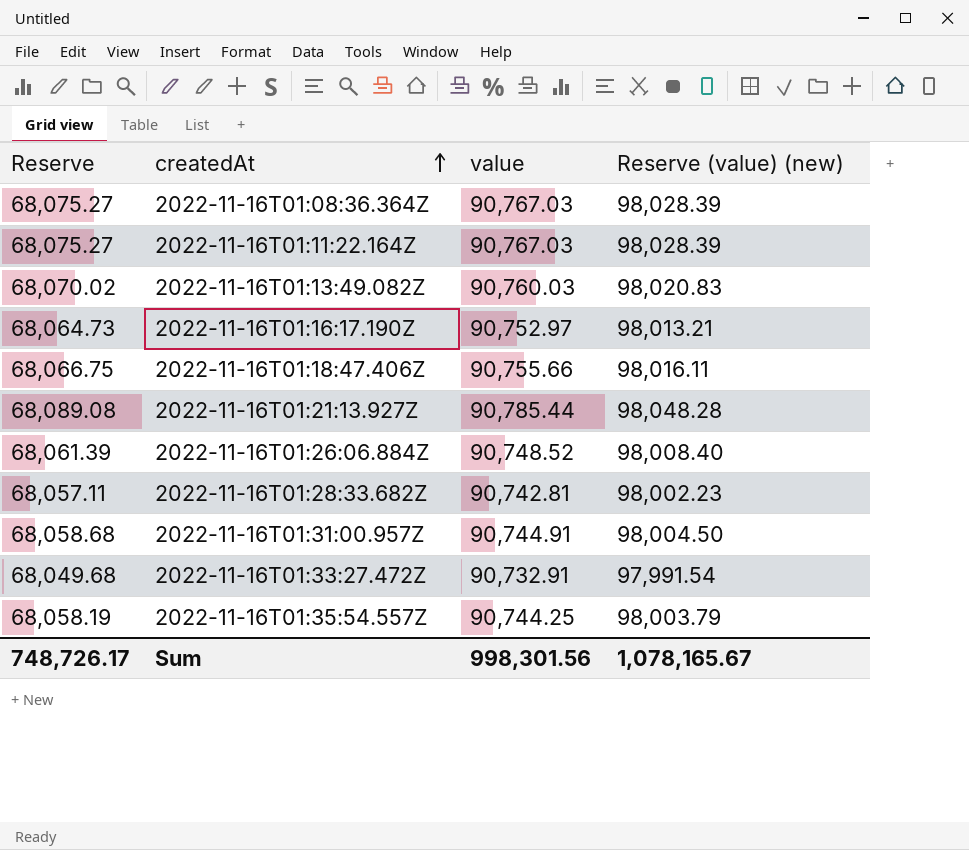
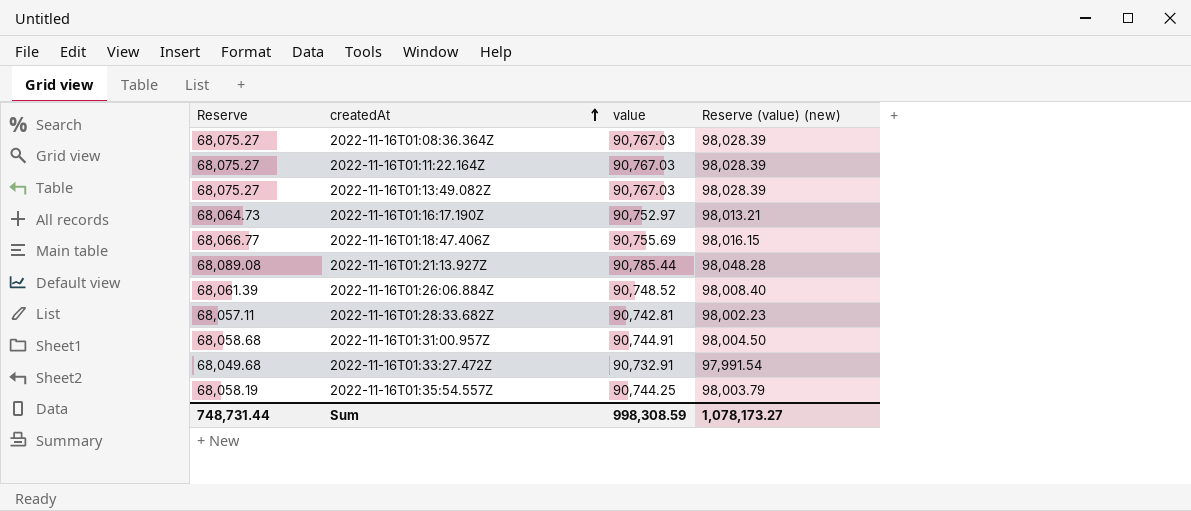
2022-11-16T01:13:49.082Z | Reserve: 68,070.02 -> 68,075.27
2022-11-16T01:13:49.082Z | value: 90,760.03 -> 90,767.03
2022-11-16T01:13:49.082Z | Reserve (value) (new): 98,020.83 -> 98,028.39
2022-11-16T01:18:47.406Z | Reserve: 68,066.75 -> 68,066.77
2022-11-16T01:18:47.406Z | value: 90,755.66 -> 90,755.69
2022-11-16T01:18:47.406Z | Reserve (value) (new): 98,016.11 -> 98,016.15
Sum | Reserve: 748,726.17 -> 748,731.44
Sum | value: 998,301.56 -> 998,308.59
Sum | Reserve (value) (new): 1,078,165.67 -> 1,078,173.27

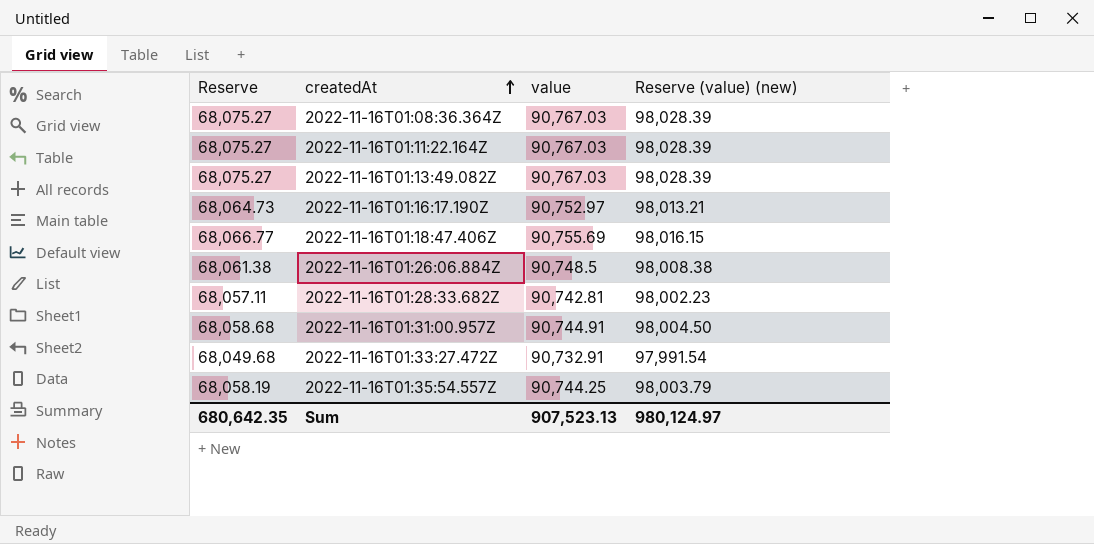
row 2022-11-16T01:21:13.927Z: 68,089.08 | 90,785.44 | 98,048.28 -> none
2022-11-16T01:26:06.884Z | Reserve: 68,061.39 -> 68,061.38
2022-11-16T01:26:06.884Z | value: 90,748.52 -> 90,748.5
2022-11-16T01:26:06.884Z | Reserve (value) (new): 98,008.40 -> 98,008.38
Sum | Reserve: 748,731.44 -> 680,642.35
Sum | value: 998,308.59 -> 907,523.13
Sum | Reserve (value) (new): 1,078,173.27 -> 980,124.97

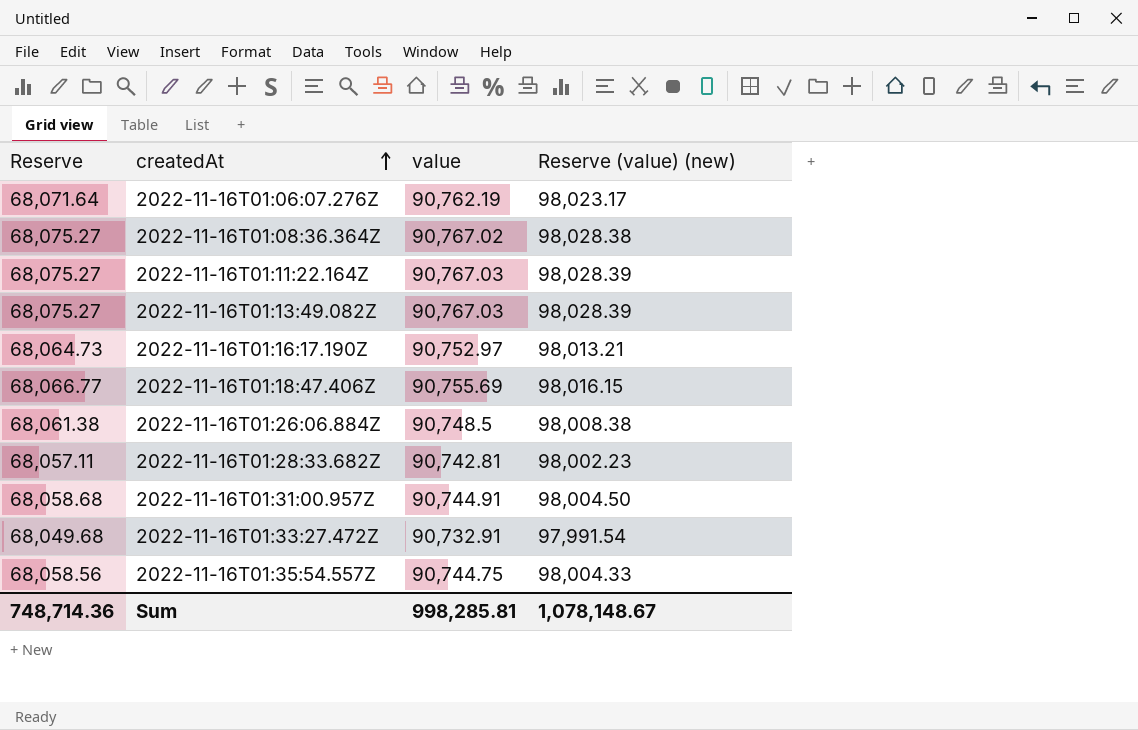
row 2022-11-16T01:06:07.276Z: none -> 68,071.64 | 90,762.19 | 98,023.17
2022-11-16T01:08:36.364Z | value: 90,767.03 -> 90,767.02
2022-11-16T01:08:36.364Z | Reserve (value) (new): 98,028.39 -> 98,028.38
2022-11-16T01:35:54.557Z | Reserve: 68,058.19 -> 68,058.56
2022-11-16T01:35:54.557Z | value: 90,744.25 -> 90,744.75
2022-11-16T01:35:54.557Z | Reserve (value) (new): 98,003.79 -> 98,004.33
Sum | Reserve: 680,642.35 -> 748,714.36
Sum | value: 907,523.13 -> 998,285.81
Sum | Reserve (value) (new): 980,124.97 -> 1,078,148.67

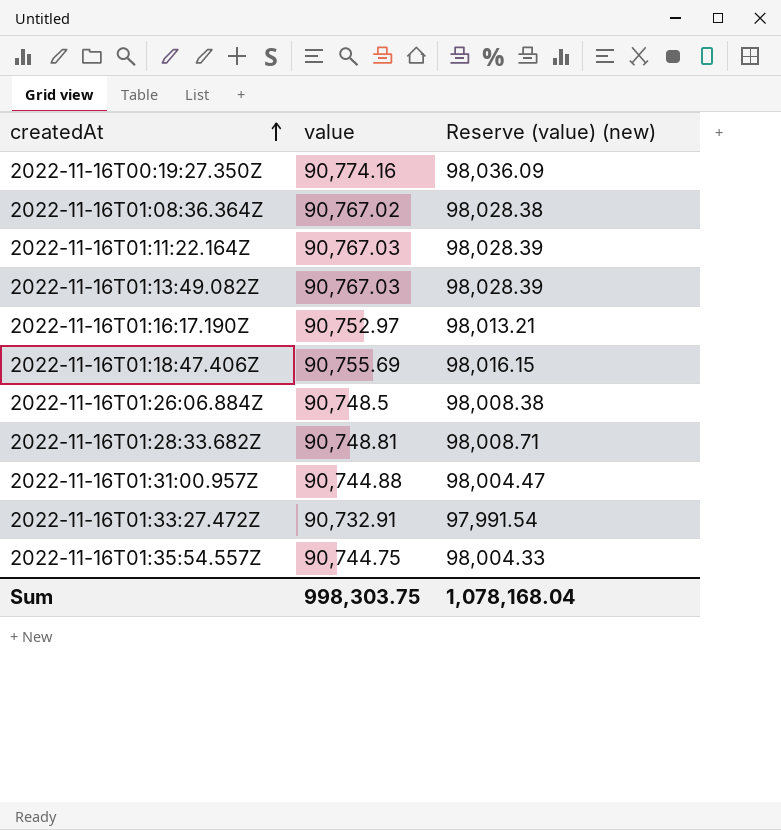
column Reserve | formula: [value] * 0.75 -> none
row 2022-11-16T01:06:07.276Z: 68,071.64 | 90,762.19 | 98,023.17 -> none
row 2022-11-16T00:19:27.350Z: none -> 90,774.16 | 98,036.09
2022-11-16T01:28:33.682Z | value: 90,742.81 -> 90,748.81
2022-11-16T01:28:33.682Z | Reserve (value) (new): 98,002.23 -> 98,008.71
2022-11-16T01:31:00.957Z | value: 90,744.91 -> 90,744.88
2022-11-16T01:31:00.957Z | Reserve (value) (new): 98,004.50 -> 98,004.47
Sum | value: 998,285.81 -> 998,303.75
Sum | Reserve (value) (new): 1,078,148.67 -> 1,078,168.04

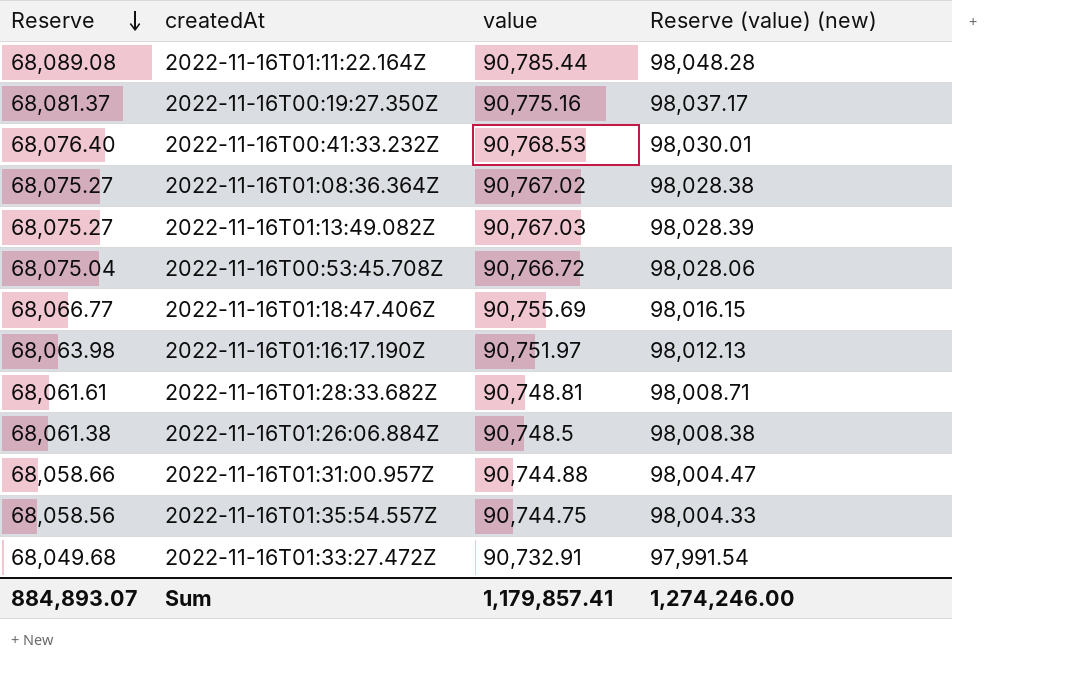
row order: createdAt ascending -> Reserve descending
column Reserve | formula: none -> [value] * 0.75
2022-11-16T01:11:22.164Z | value: 90,767.03 -> 90,785.44
2022-11-16T01:11:22.164Z | Reserve (value) (new): 98,028.39 -> 98,048.28
2022-11-16T00:19:27.350Z | value: 90,774.16 -> 90,775.16
2022-11-16T00:19:27.350Z | Reserve (value) (new): 98,036.09 -> 98,037.17
row 2022-11-16T00:41:33.232Z: none -> 68,076.40 | 90,768.53 | 98,030.01
row 2022-11-16T00:53:45.708Z: none -> 68,075.04 | 90,766.72 | 98,028.06
2022-11-16T01:16:17.190Z | value: 90,752.97 -> 90,751.97
2022-11-16T01:16:17.190Z | Reserve (value) (new): 98,013.21 -> 98,012.13
Sum | value: 998,303.75 -> 1,179,857.41
Sum | Reserve (value) (new): 1,078,168.04 -> 1,274,246.00

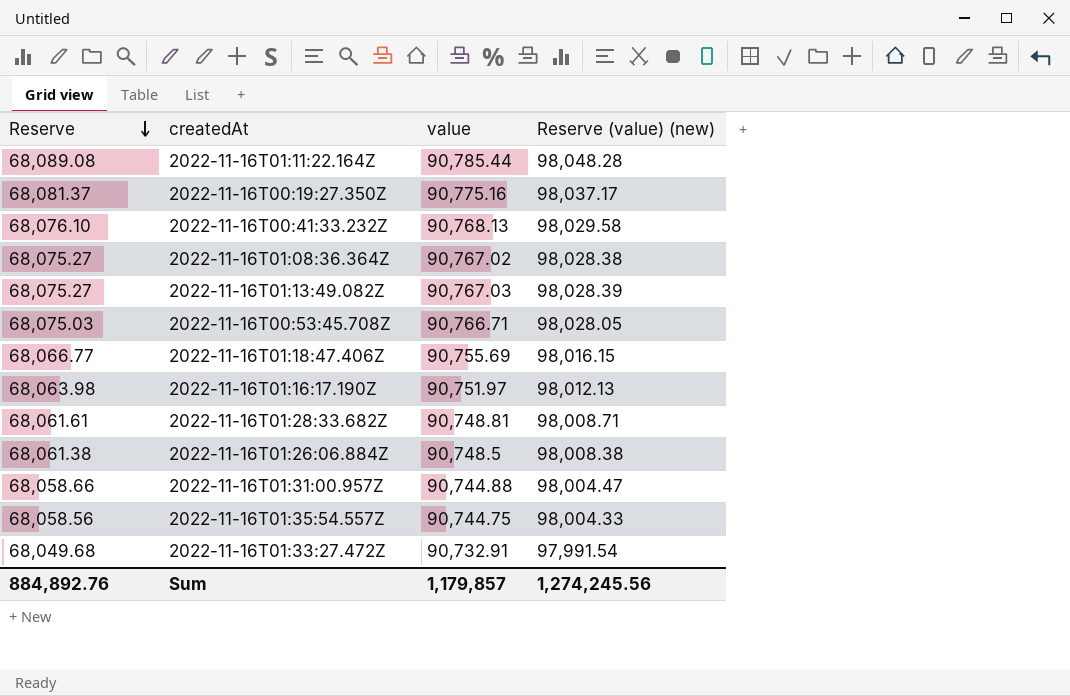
2022-11-16T00:41:33.232Z | Reserve: 68,076.40 -> 68,076.10
2022-11-16T00:41:33.232Z | value: 90,768.53 -> 90,768.13
2022-11-16T00:41:33.232Z | Reserve (value) (new): 98,030.01 -> 98,029.58
2022-11-16T00:53:45.708Z | Reserve: 68,075.04 -> 68,075.03
2022-11-16T00:53:45.708Z | value: 90,766.72 -> 90,766.71
2022-11-16T00:53:45.708Z | Reserve (value) (new): 98,028.06 -> 98,028.05
Sum | Reserve: 884,893.07 -> 884,892.76
Sum | value: 1,179,857.41 -> 1,179,857
Sum | Reserve (value) (new): 1,274,246.00 -> 1,274,245.56

